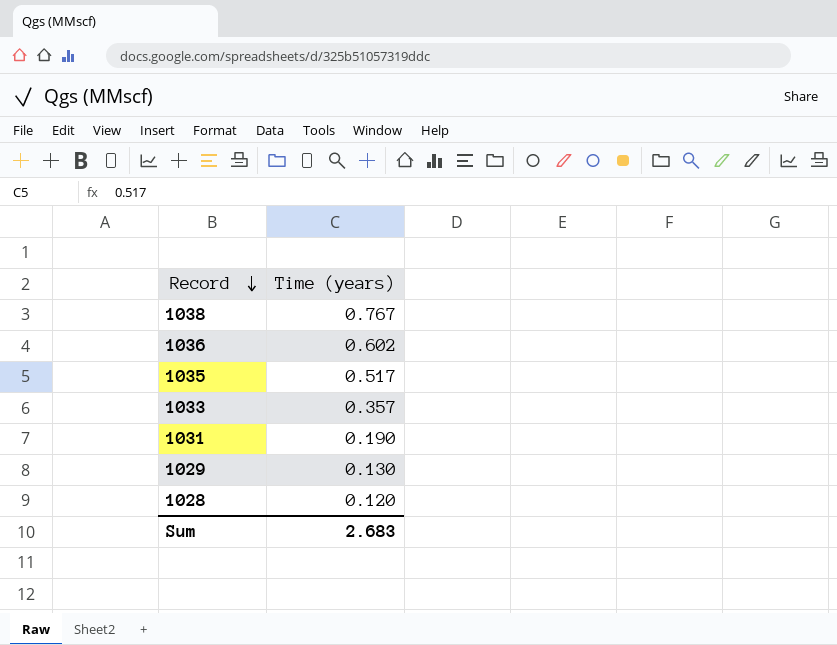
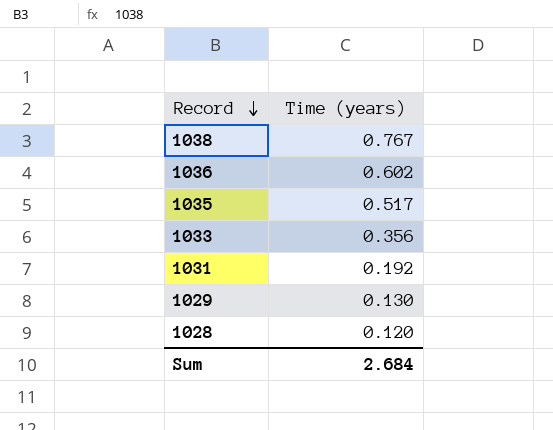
1033 | Time (years): 0.357 -> 0.356
1031 | Time (years): 0.190 -> 0.192
Sum | Time (years): 2.683 -> 2.684

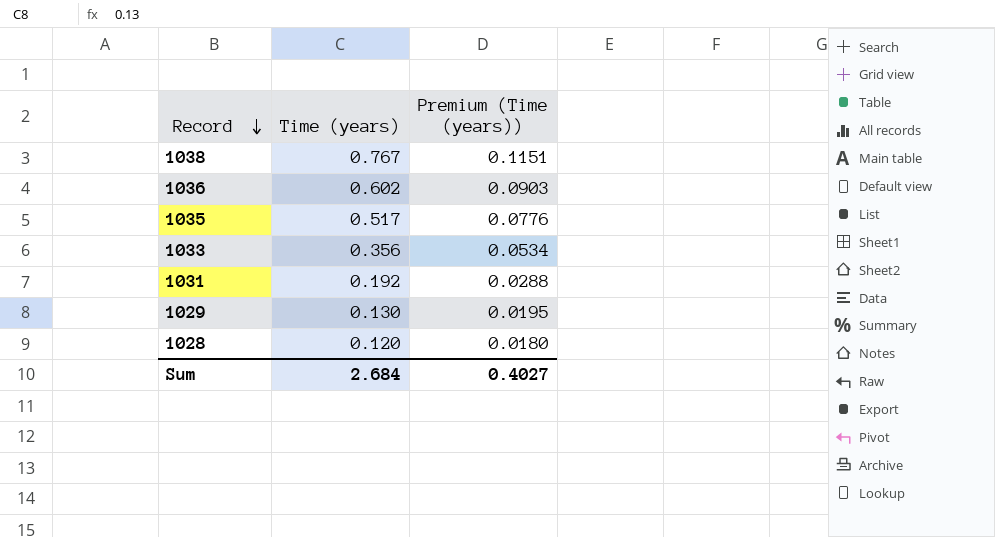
column Premium (Time (years)) | formula: none -> [Time (years)] * 0.15

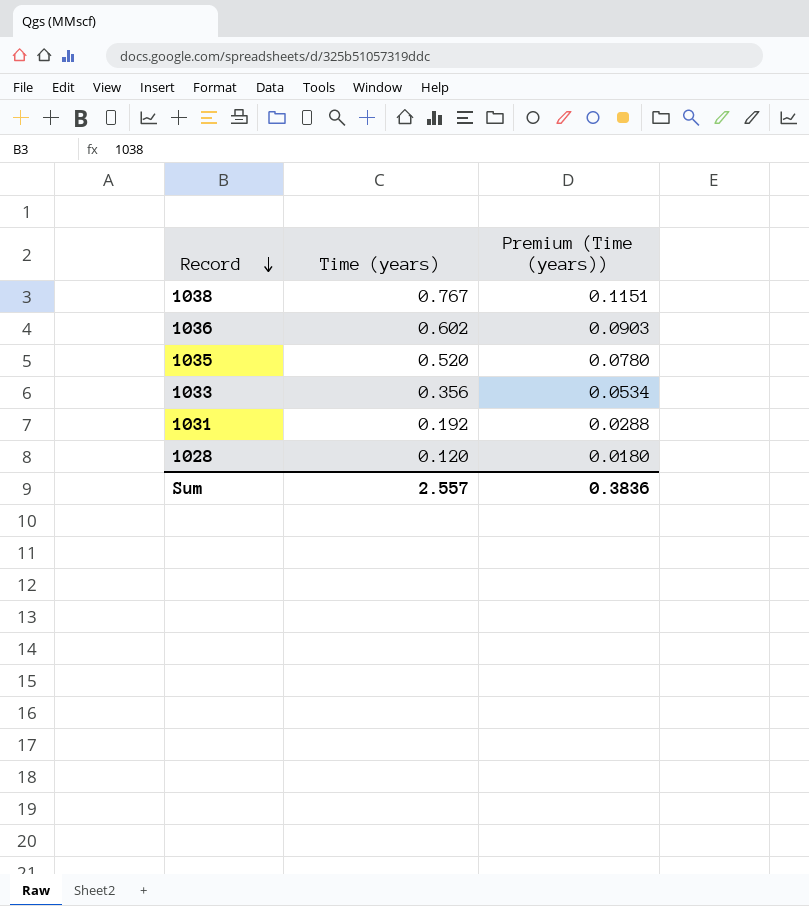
row 1029: 0.130 | 0.0195 -> none
1035 | Time (years): 0.517 -> 0.520
1035 | Premium (Time (years)): 0.0776 -> 0.0780
Sum | Time (years): 2.684 -> 2.557
Sum | Premium (Time (years)): 0.4027 -> 0.3836

